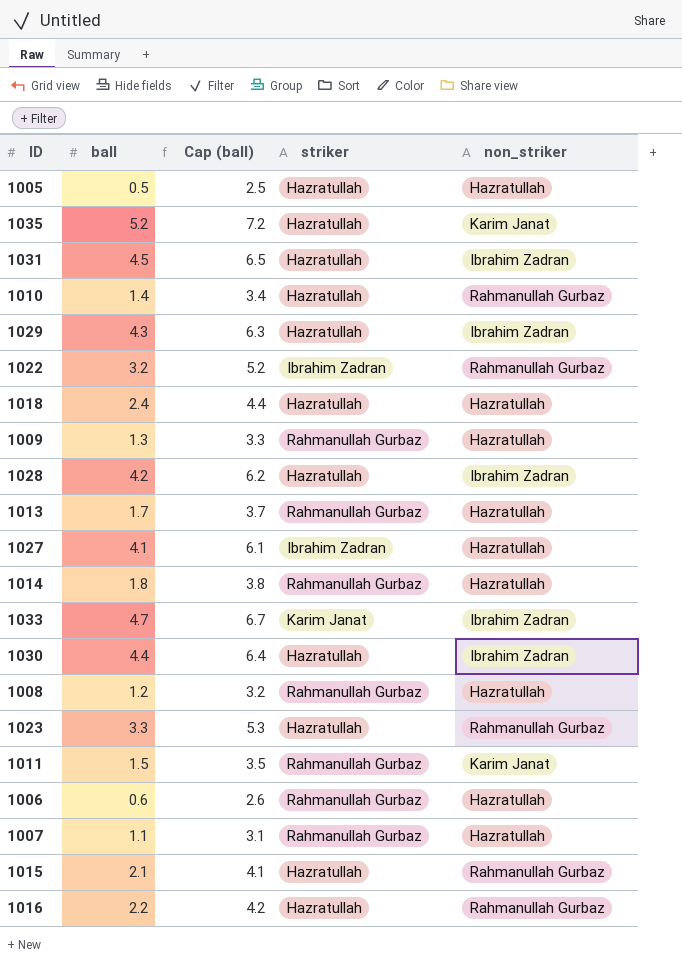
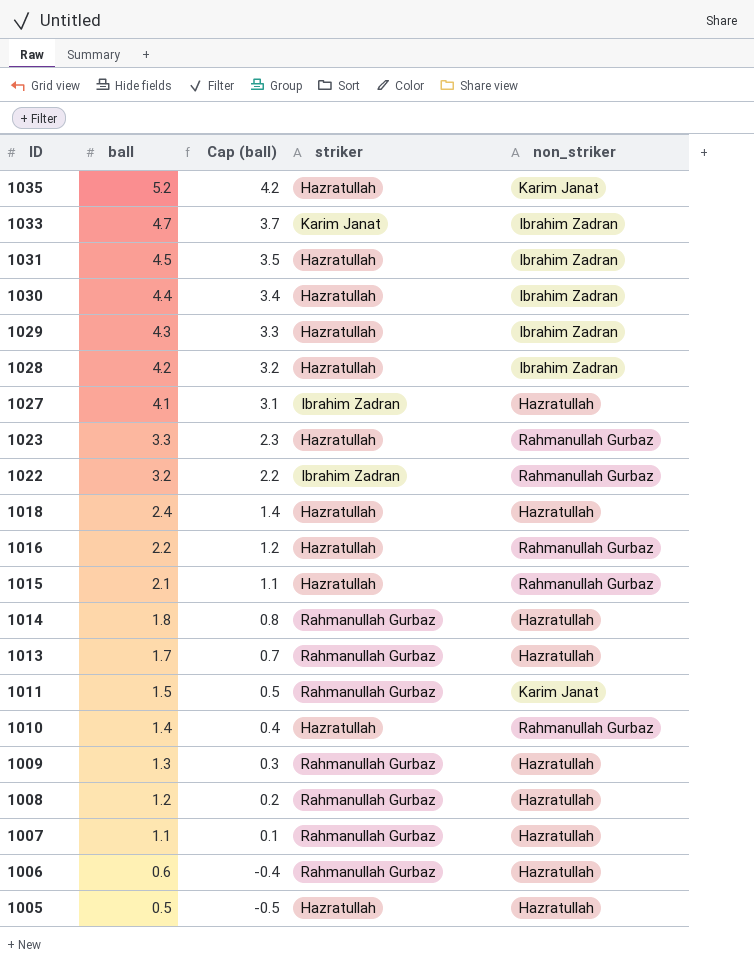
row order: none -> ID descending
column Cap (ball) | formula: [ball] + 2 -> [ball] - 1

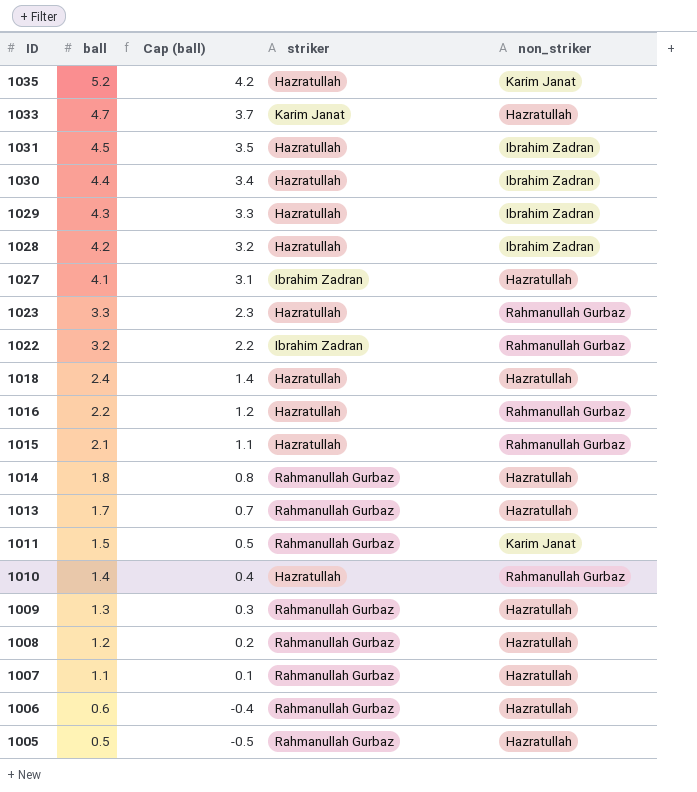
1033 | non_striker: Ibrahim Zadran -> Hazratullah
1005 | striker: Hazratullah -> Rahmanullah Gurbaz

